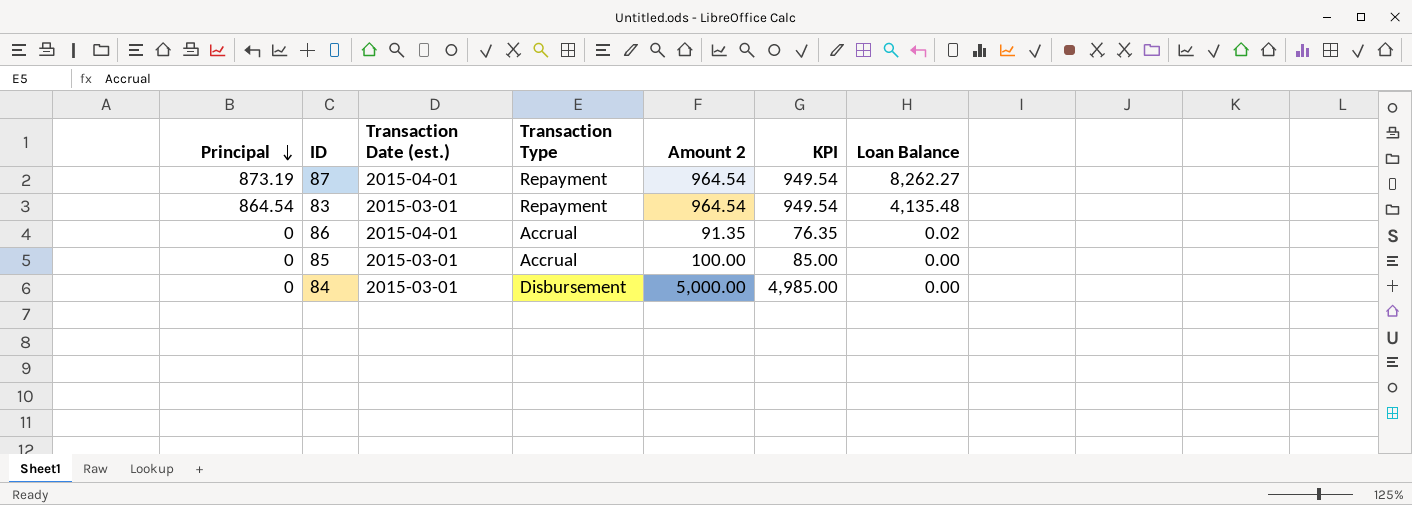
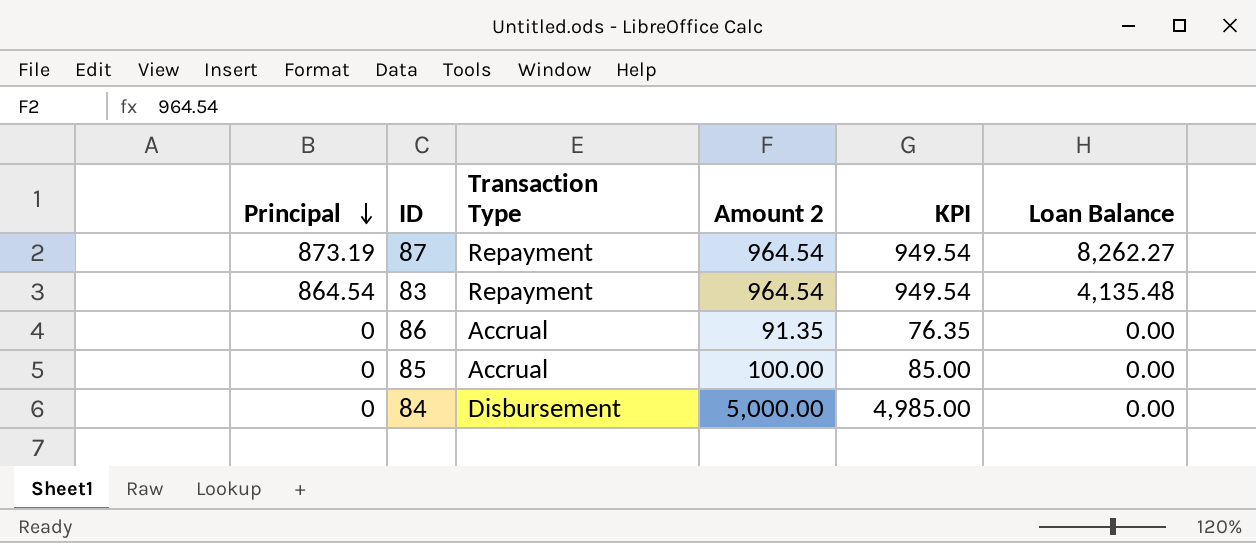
column Transaction Date (est.) | position: 3 -> none
86 | Loan Balance: 0.02 -> 0.00

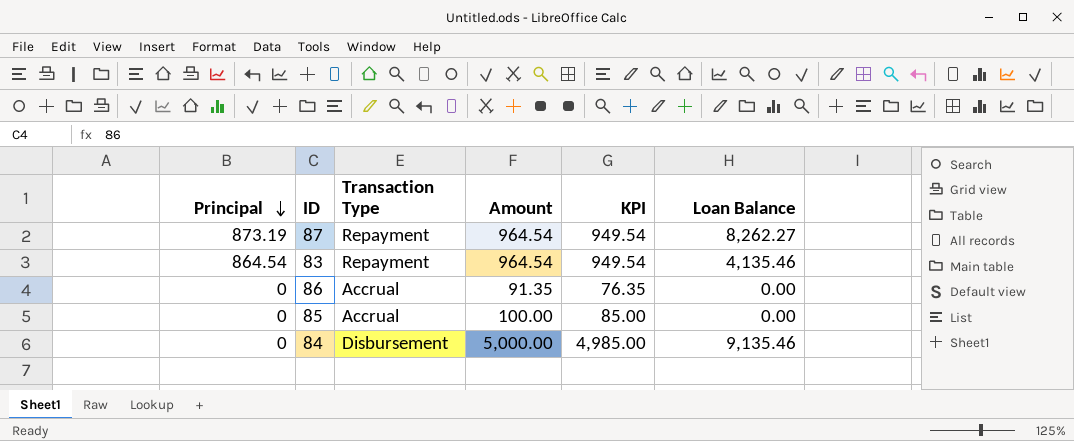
column name: Amount 2 -> Amount
83 | Loan Balance: 4,135.48 -> 4,135.46
84 | Loan Balance: 0.00 -> 9,135.46

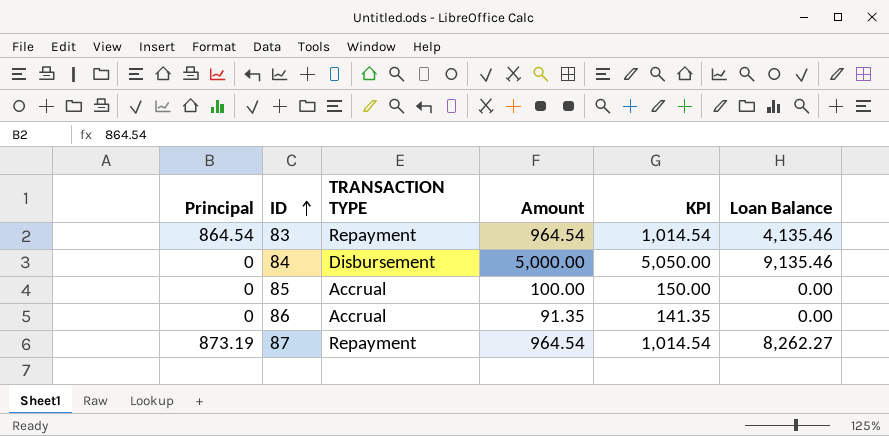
row order: Principal descending -> ID ascending
column name: Transaction Type -> TRANSACTION TYPE
column KPI | formula: [Amount] - 15 -> [Amount] + 50

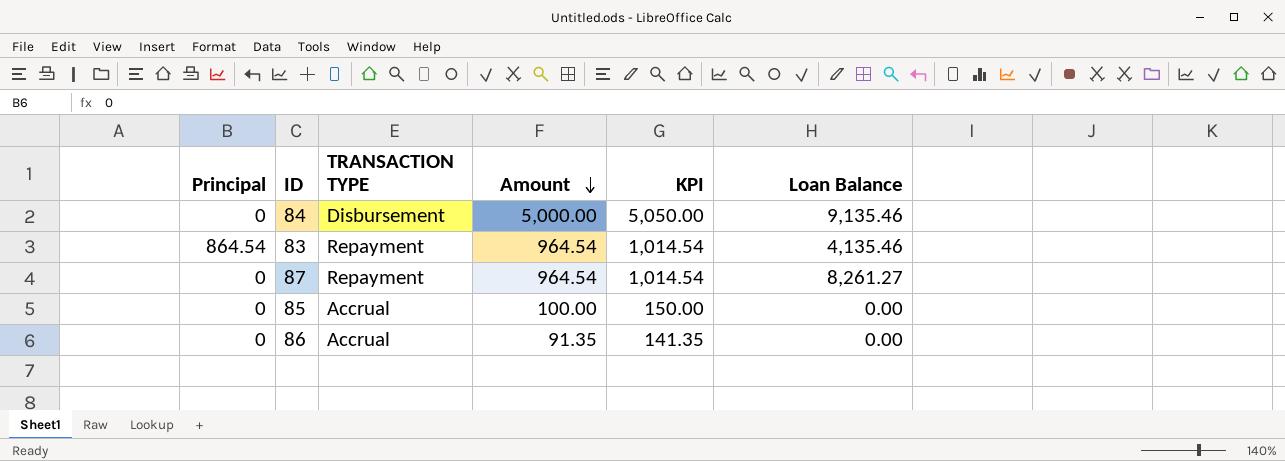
row order: ID ascending -> Amount descending
87 | Principal: 873.19 -> 0
87 | Loan Balance: 8,262.27 -> 8,261.27

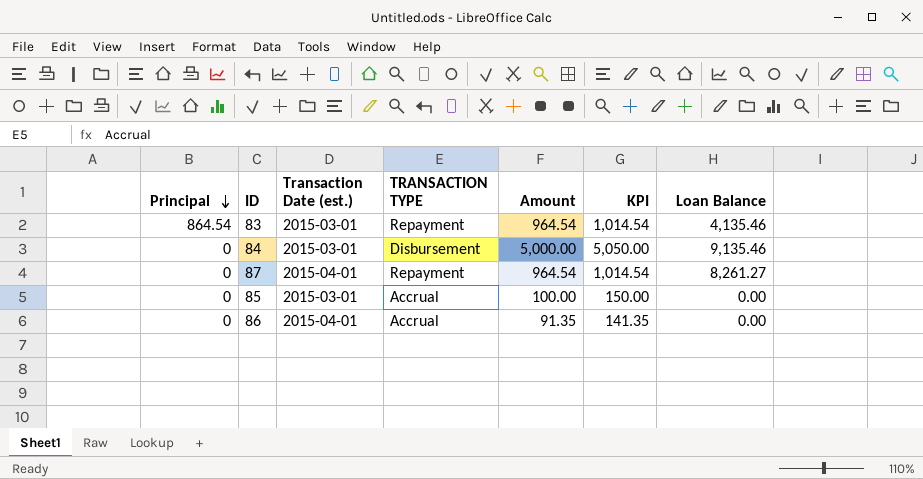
row order: Amount descending -> Principal descending
column Transaction Date (est.) | position: none -> 3

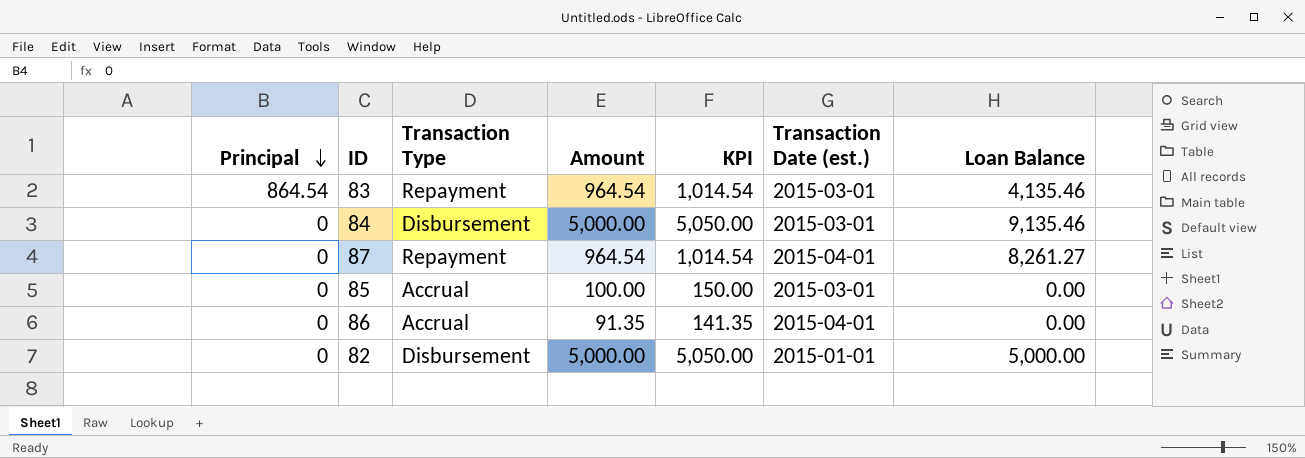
column name: TRANSACTION TYPE -> Transaction Type
column Transaction Date (est.) | position: 3 -> 6
row 82: none -> 0 | Disbursement | 5,000.00 | 5,050.00 | 2015-01-01 | 5,000.00

